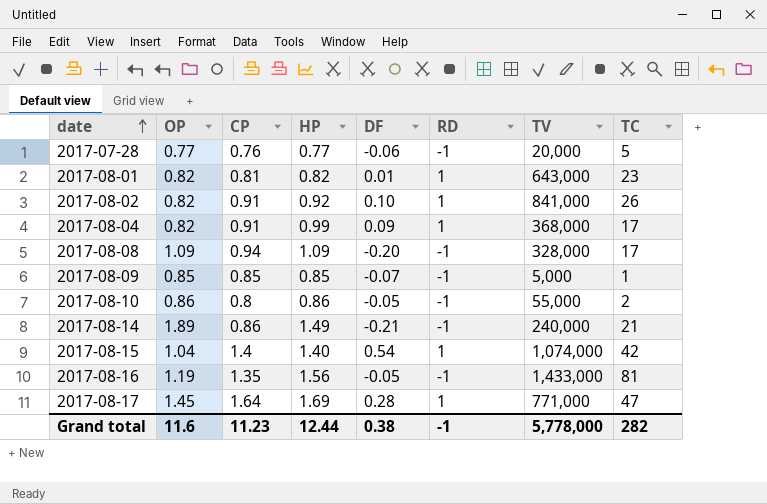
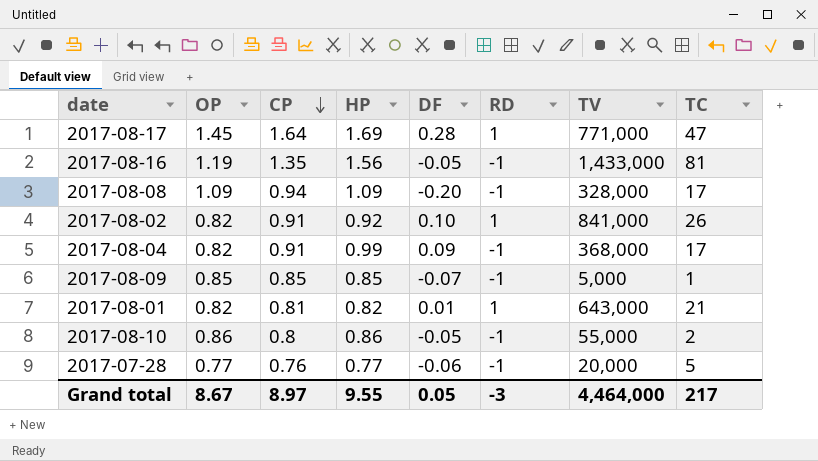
row order: date ascending -> CP descending
row 2017-08-14: 1.89 | 0.86 | 1.49 | -0.21 | -1 | 240,000 | 21 -> none
row 2017-08-15: 1.04 | 1.4 | 1.40 | 0.54 | 1 | 1,074,000 | 42 -> none
2017-08-04 | RD: 1 -> -1
2017-08-01 | TC: 23 -> 21
Grand total | OP: 11.6 -> 8.67
Grand total | CP: 11.23 -> 8.97
Grand total | HP: 12.44 -> 9.55
Grand total | DF: 0.38 -> 0.05
Grand total | RD: -1 -> -3
Grand total | TV: 5,778,000 -> 4,464,000
Grand total | TC: 282 -> 217

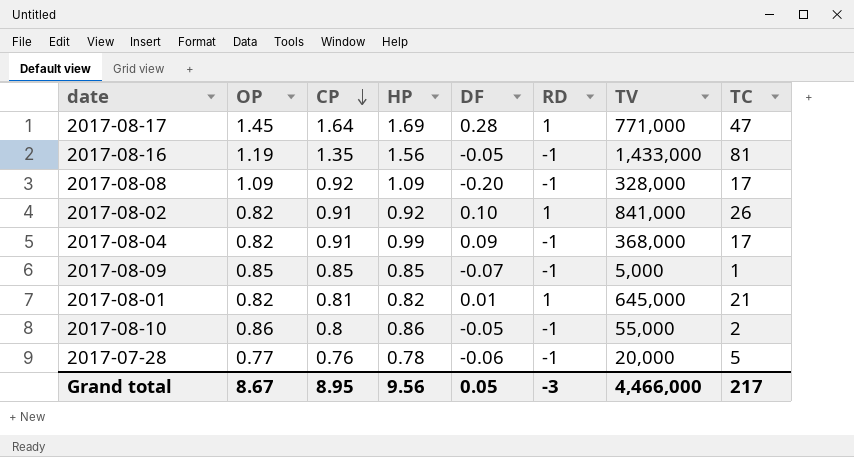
2017-08-08 | CP: 0.94 -> 0.92
2017-08-01 | TV: 643,000 -> 645,000
2017-07-28 | HP: 0.77 -> 0.78
Grand total | CP: 8.97 -> 8.95
Grand total | HP: 9.55 -> 9.56
Grand total | TV: 4,464,000 -> 4,466,000

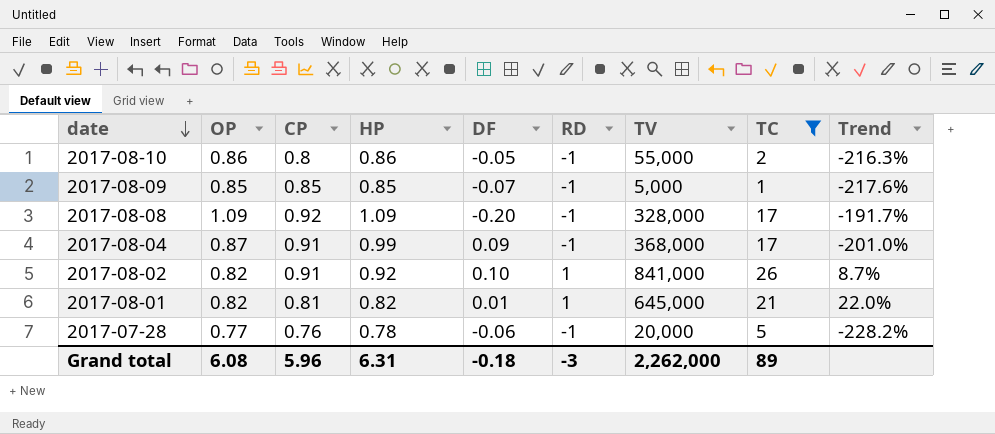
filter: none -> TC <= 26
row order: CP descending -> date descending
column Trend | formula: none -> ([RD] - [HP]) / [HP]
2017-08-04 | OP: 0.82 -> 0.87
Grand total | OP: 8.67 -> 6.08
Grand total | CP: 8.95 -> 5.96
Grand total | HP: 9.56 -> 6.31
Grand total | DF: 0.05 -> -0.18
Grand total | TV: 4,466,000 -> 2,262,000
Grand total | TC: 217 -> 89

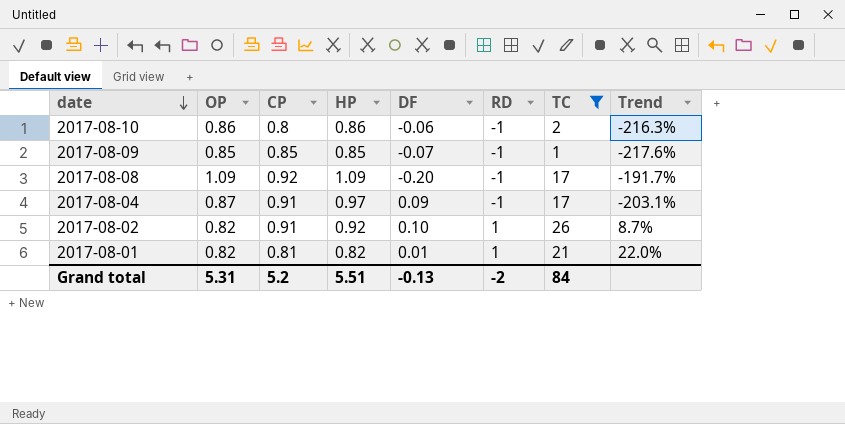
column TV | position: 7 -> none
row 2017-07-28: 0.77 | 0.76 | 0.78 | -0.06 | -1 | 20,000 | 5 | -228.2% -> none
2017-08-10 | DF: -0.05 -> -0.06
2017-08-04 | HP: 0.99 -> 0.97
2017-08-04 | Trend: -201.0% -> -203.1%
Grand total | OP: 6.08 -> 5.31
Grand total | CP: 5.96 -> 5.2
Grand total | HP: 6.31 -> 5.51
Grand total | DF: -0.18 -> -0.13
Grand total | RD: -3 -> -2
Grand total | TC: 89 -> 84

